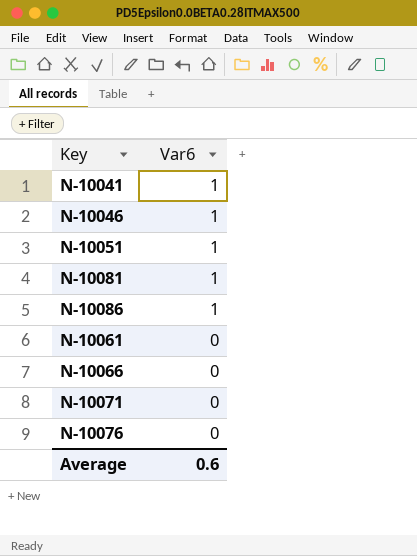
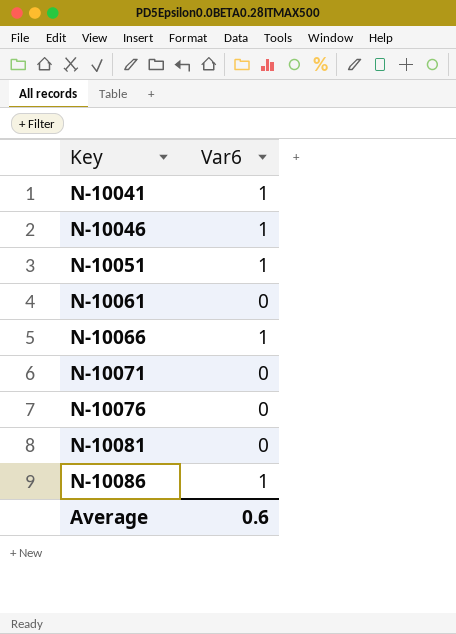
row order: Var6 descending -> Key ascending
N-10066 | Var6: 0 -> 1
N-10081 | Var6: 1 -> 0

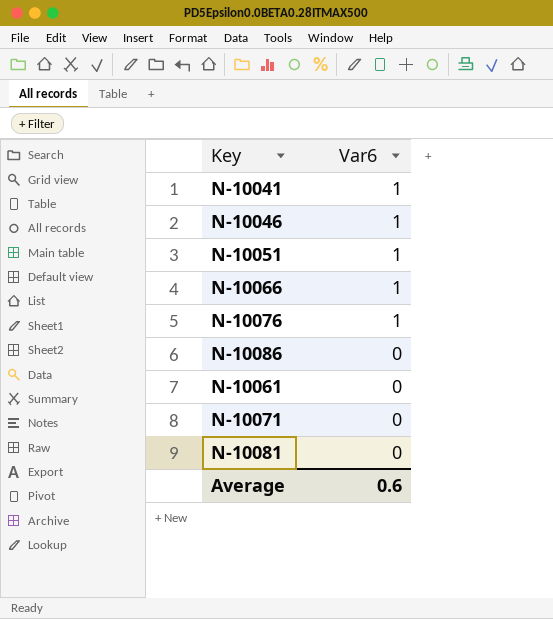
row order: Key ascending -> Var6 descending
N-10076 | Var6: 0 -> 1
N-10086 | Var6: 1 -> 0

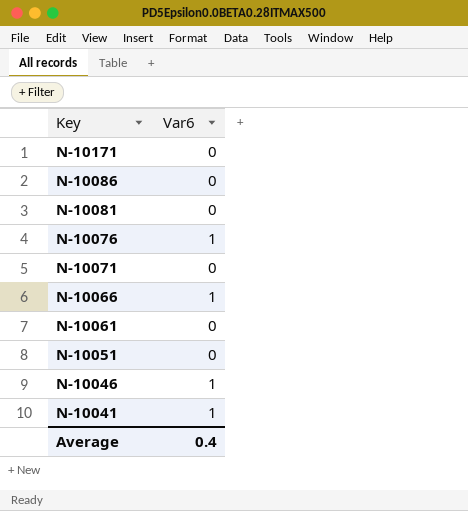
row order: Var6 descending -> Key descending
row N-10171: none -> 0
N-10051 | Var6: 1 -> 0
Average | Var6: 0.6 -> 0.4

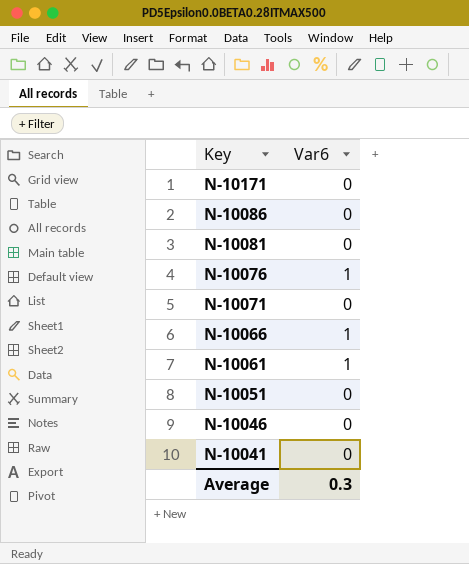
N-10061 | Var6: 0 -> 1
N-10046 | Var6: 1 -> 0
N-10041 | Var6: 1 -> 0
Average | Var6: 0.4 -> 0.3

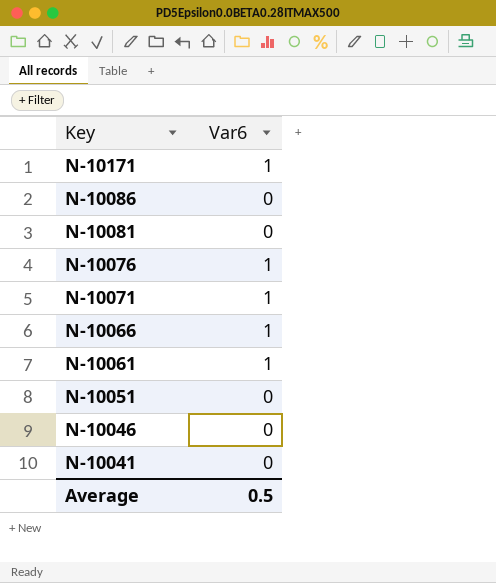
N-10171 | Var6: 0 -> 1
N-10071 | Var6: 0 -> 1
Average | Var6: 0.3 -> 0.5

